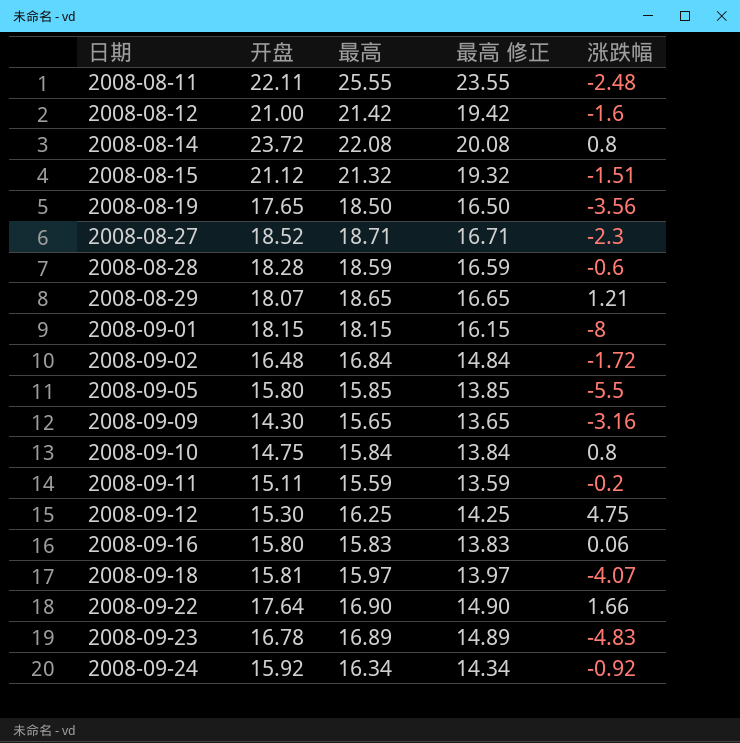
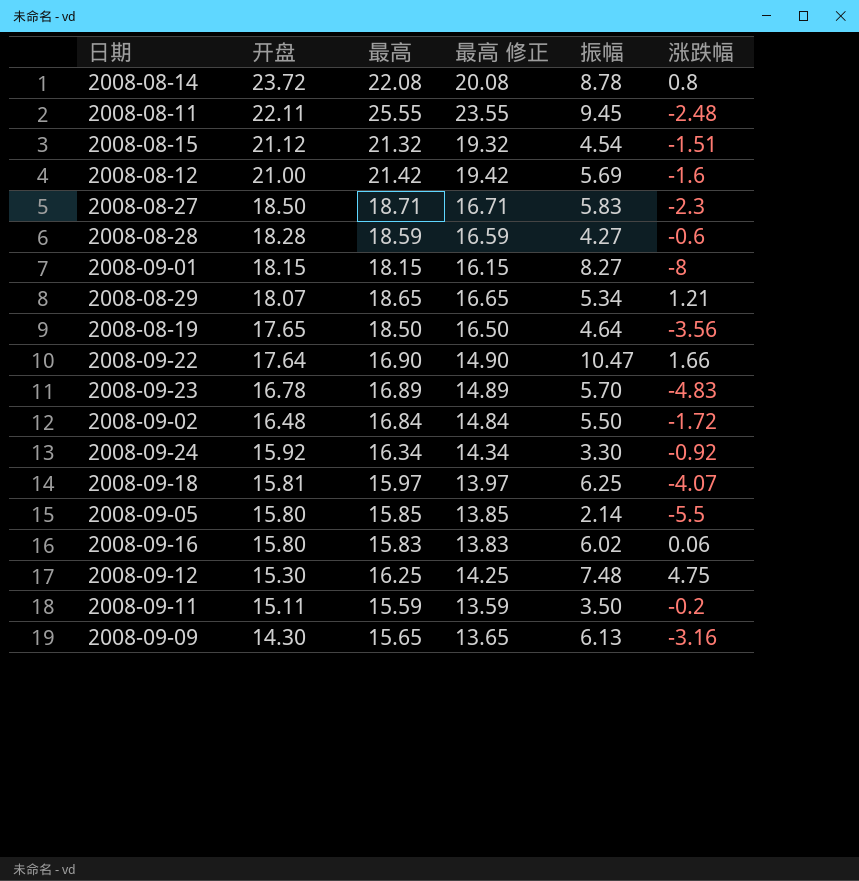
row order: 日期 ascending -> 开盘 descending
column 振幅 | position: none -> 5
row 2008-09-10: 14.75 | 15.84 | 13.84 | 0.8 -> none
2008-08-27 | 开盘: 18.52 -> 18.50

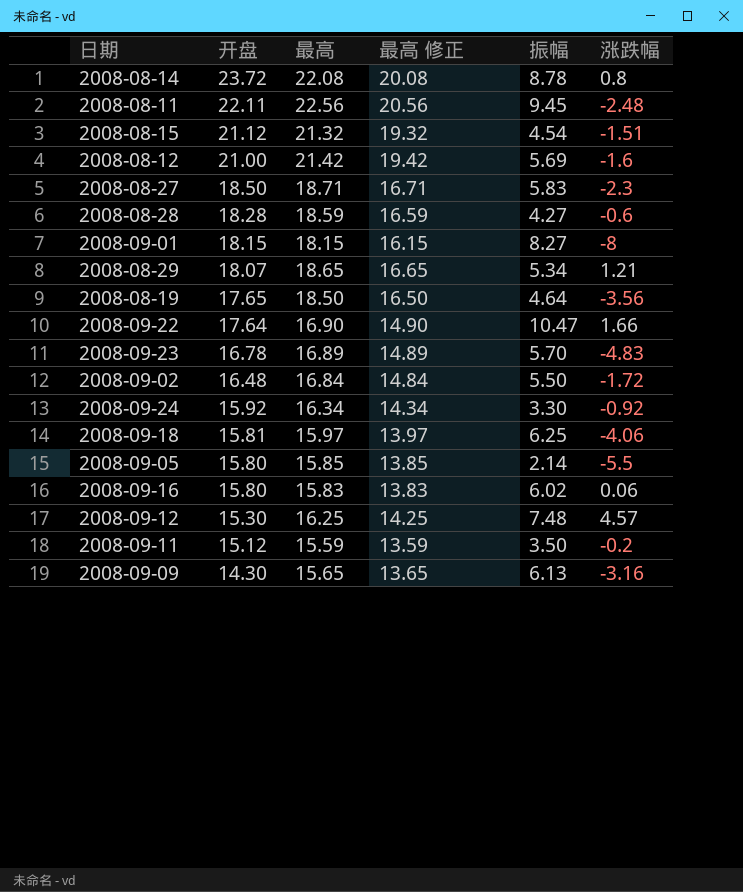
2008-08-11 | 最高: 25.55 -> 22.56
2008-08-11 | 最高 修正: 23.55 -> 20.56
2008-09-18 | 涨跌幅: -4.07 -> -4.06
2008-09-12 | 涨跌幅: 4.75 -> 4.57
2008-09-11 | 开盘: 15.11 -> 15.12

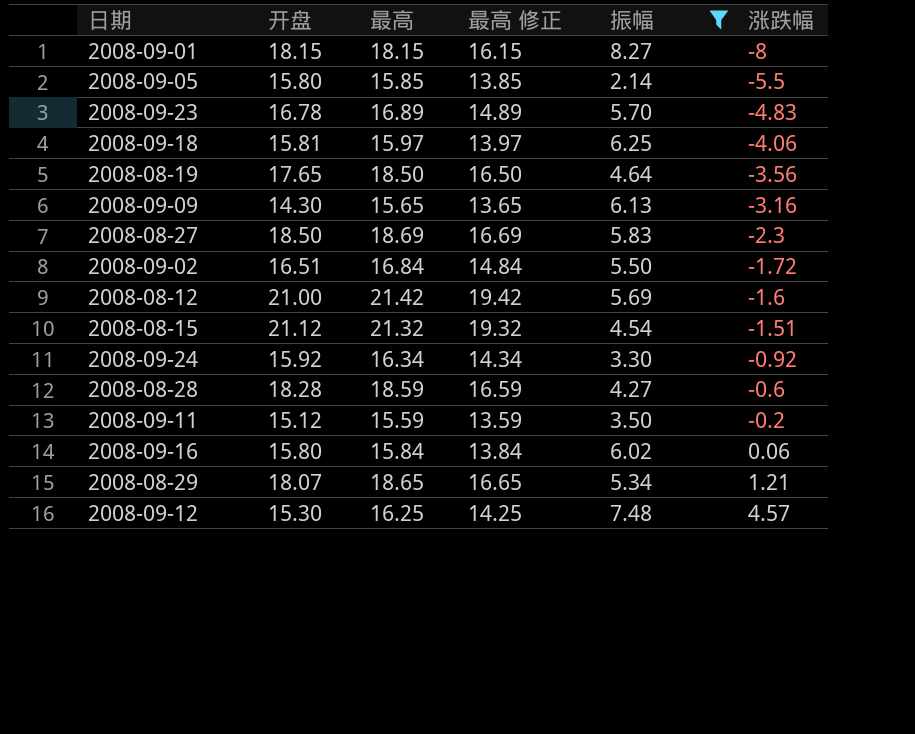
filter: none -> 振幅 <= 8.27
row order: 开盘 descending -> 涨跌幅 ascending
2008-08-27 | 最高: 18.71 -> 18.69
2008-08-27 | 最高 修正: 16.71 -> 16.69
2008-09-02 | 开盘: 16.48 -> 16.51
2008-09-16 | 最高: 15.83 -> 15.84
2008-09-16 | 最高 修正: 13.83 -> 13.84

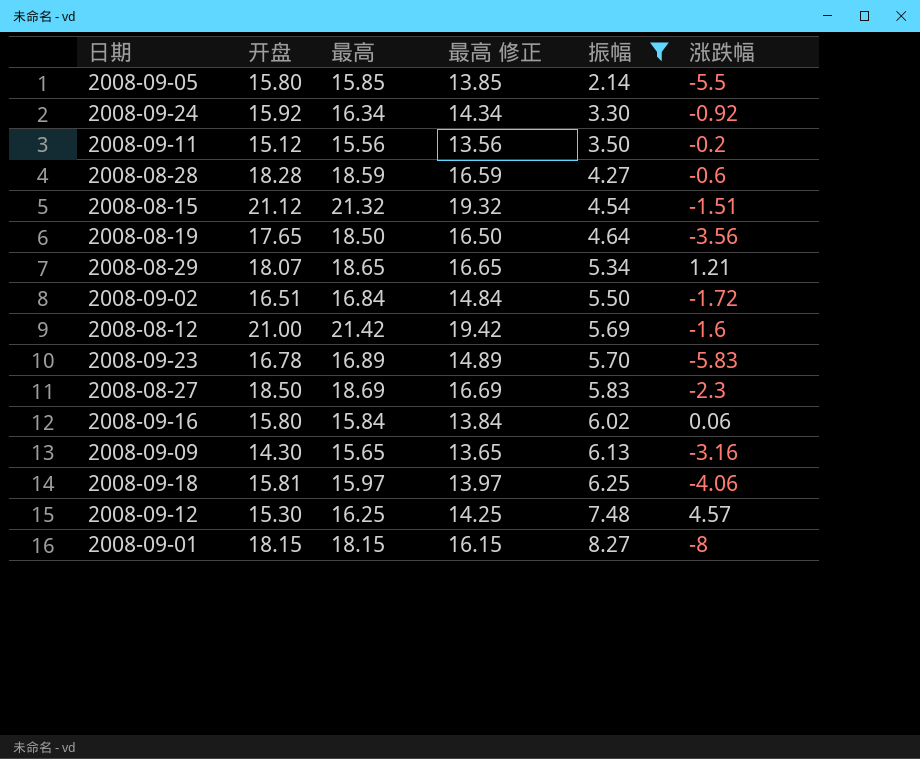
row order: 涨跌幅 ascending -> 振幅 ascending
2008-09-11 | 最高: 15.59 -> 15.56
2008-09-11 | 最高 修正: 13.59 -> 13.56
2008-09-23 | 涨跌幅: -4.83 -> -5.83

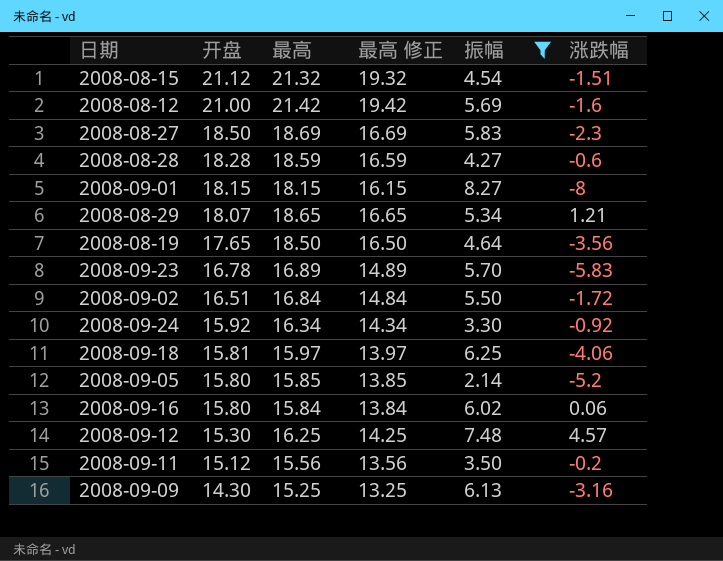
row order: 振幅 ascending -> 开盘 descending
2008-09-05 | 涨跌幅: -5.5 -> -5.2
2008-09-09 | 最高: 15.65 -> 15.25
2008-09-09 | 最高 修正: 13.65 -> 13.25

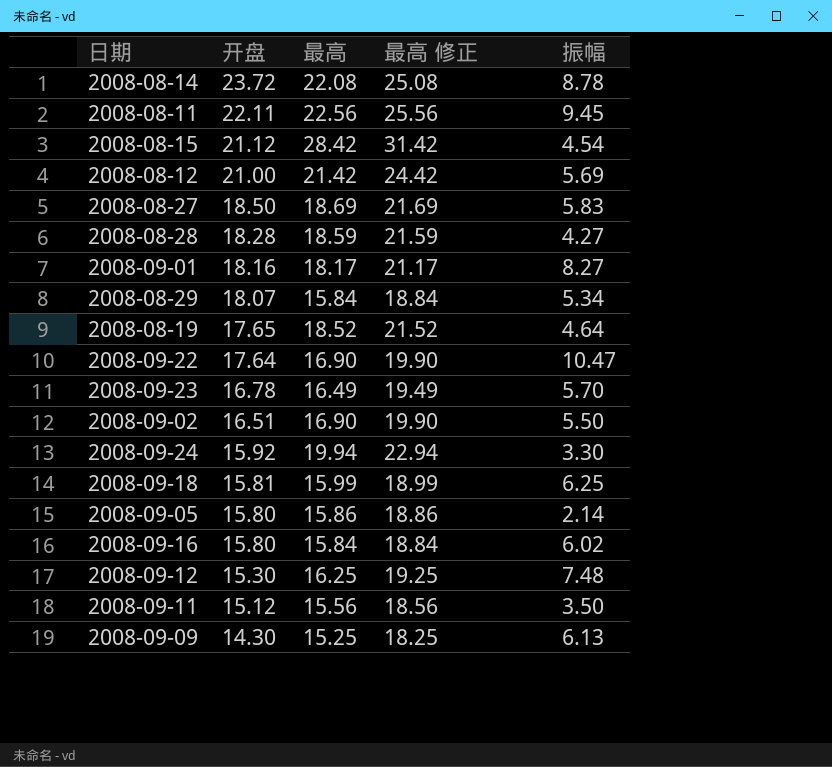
filter: 振幅 <= 8.27 -> none
column 涨跌幅 | position: 6 -> none
column 最高 修正 | formula: [最高] - 2 -> [最高] + 3
2008-08-15 | 最高: 21.32 -> 28.42
2008-09-01 | 开盘: 18.15 -> 18.16
2008-09-01 | 最高: 18.15 -> 18.17
2008-08-29 | 最高: 18.65 -> 15.84
2008-08-19 | 最高: 18.50 -> 18.52
2008-09-23 | 最高: 16.89 -> 16.49
2008-09-02 | 最高: 16.84 -> 16.90
2008-09-24 | 最高: 16.34 -> 19.94
2008-09-18 | 最高: 15.97 -> 15.99
2008-09-05 | 最高: 15.85 -> 15.86

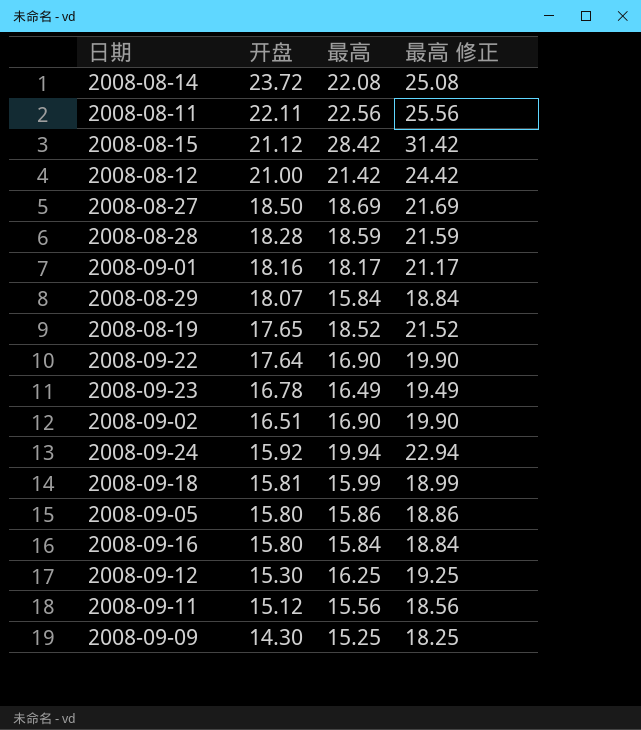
column 振幅 | position: 5 -> none

